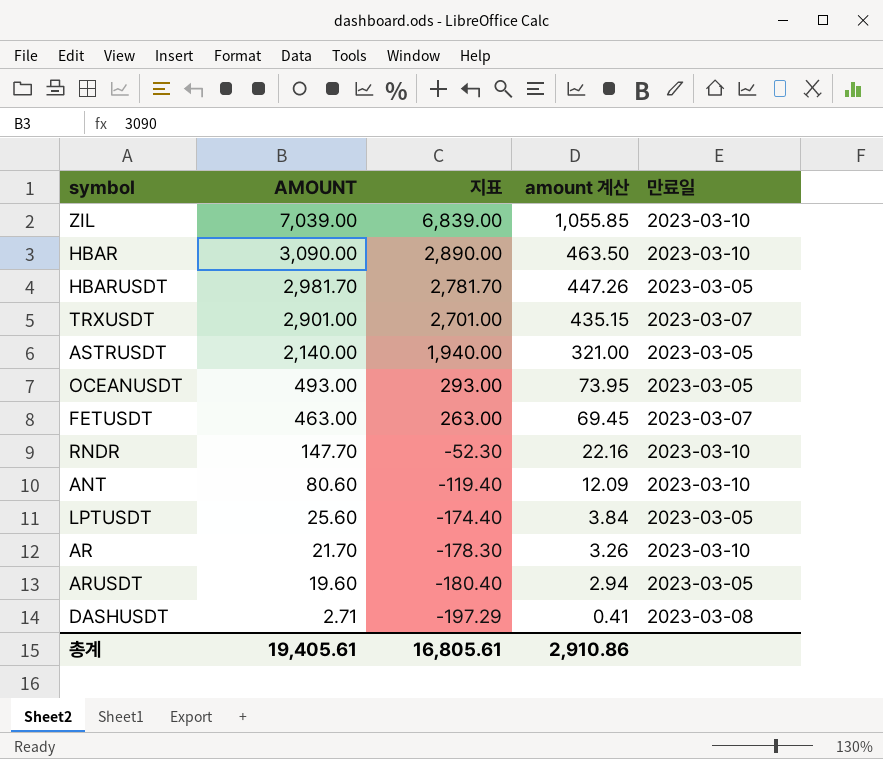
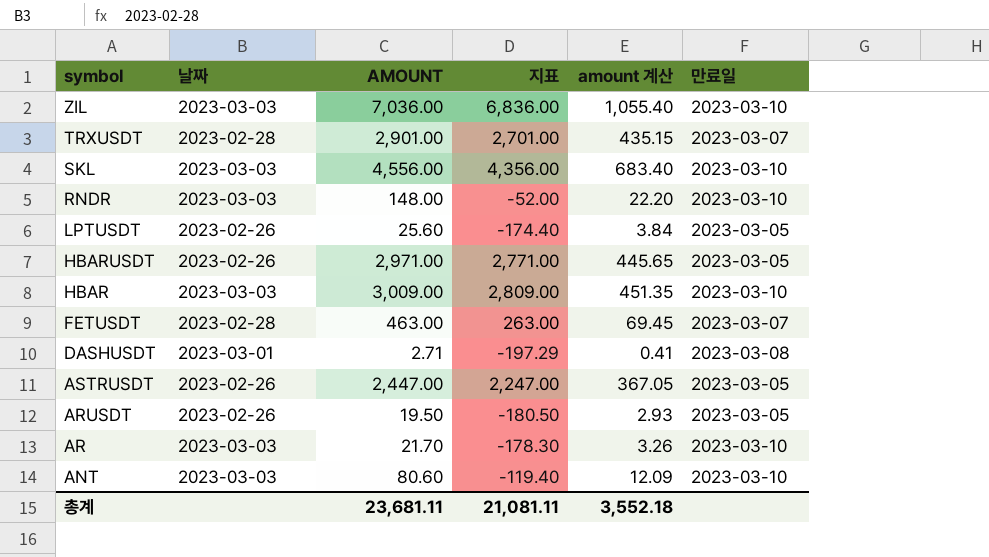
row order: AMOUNT descending -> symbol descending
column 날짜 | position: none -> 2
row OCEANUSDT: 493.00 | 293.00 | 73.95 | 2023-03-05 -> none
ZIL | AMOUNT: 7,039.00 -> 7,036.00
ZIL | 지표: 6,839.00 -> 6,836.00
ZIL | amount 계산: 1,055.85 -> 1,055.40
row SKL: none -> 2023-03-03 | 4,556.00 | 4,356.00 | 683.40 | 2023-03-10
RNDR | AMOUNT: 147.70 -> 148.00
RNDR | 지표: -52.30 -> -52.00
RNDR | amount 계산: 22.16 -> 22.20
HBARUSDT | AMOUNT: 2,981.70 -> 2,971.00
HBARUSDT | 지표: 2,781.70 -> 2,771.00
HBARUSDT | amount 계산: 447.26 -> 445.65
HBAR | AMOUNT: 3,090.00 -> 3,009.00
HBAR | 지표: 2,890.00 -> 2,809.00
HBAR | amount 계산: 463.50 -> 451.35
ASTRUSDT | AMOUNT: 2,140.00 -> 2,447.00
ASTRUSDT | 지표: 1,940.00 -> 2,247.00
ASTRUSDT | amount 계산: 321.00 -> 367.05
ARUSDT | AMOUNT: 19.60 -> 19.50
ARUSDT | 지표: -180.40 -> -180.50
ARUSDT | amount 계산: 2.94 -> 2.93
총계 | AMOUNT: 19,405.61 -> 23,681.11
총계 | 지표: 16,805.61 -> 21,081.11
총계 | amount 계산: 2,910.86 -> 3,552.18

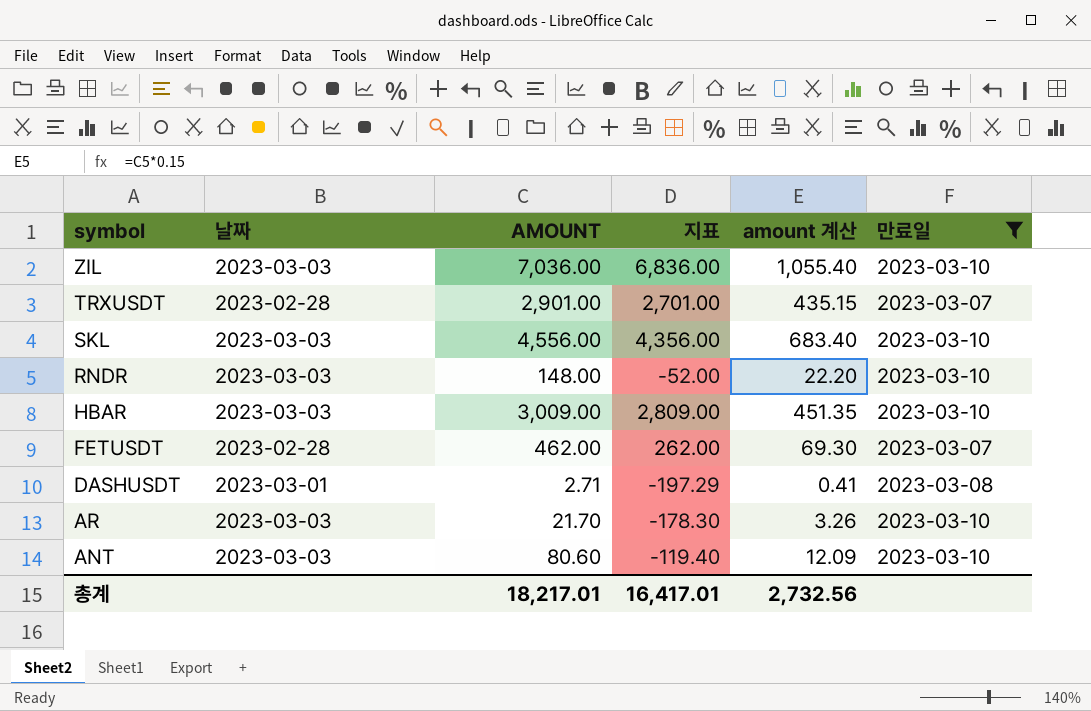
filter: none -> 만료일 != 2023-03-05
FETUSDT | AMOUNT: 463.00 -> 462.00
FETUSDT | 지표: 263.00 -> 262.00
FETUSDT | amount 계산: 69.45 -> 69.30
총계 | AMOUNT: 23,681.11 -> 18,217.01
총계 | 지표: 21,081.11 -> 16,417.01
총계 | amount 계산: 3,552.18 -> 2,732.56

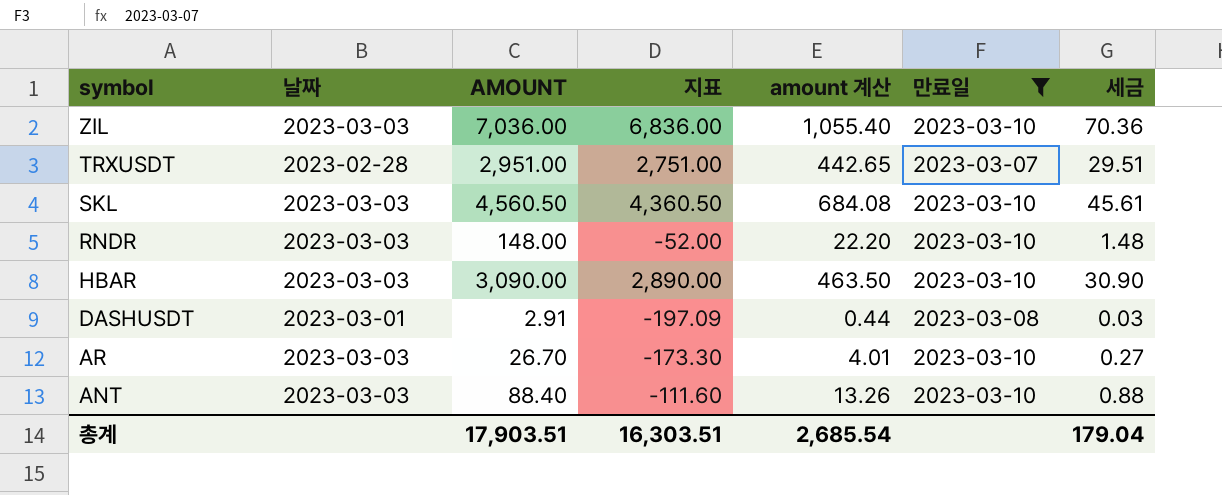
column 세금 | formula: none -> [AMOUNT] * 0.01
row FETUSDT: 2023-02-28 | 462.00 | 262.00 | 69.30 | 2023-03-07 -> none
TRXUSDT | AMOUNT: 2,901.00 -> 2,951.00
TRXUSDT | 지표: 2,701.00 -> 2,751.00
TRXUSDT | amount 계산: 435.15 -> 442.65
SKL | AMOUNT: 4,556.00 -> 4,560.50
SKL | 지표: 4,356.00 -> 4,360.50
SKL | amount 계산: 683.40 -> 684.08
HBAR | AMOUNT: 3,009.00 -> 3,090.00
HBAR | 지표: 2,809.00 -> 2,890.00
HBAR | amount 계산: 451.35 -> 463.50
DASHUSDT | AMOUNT: 2.71 -> 2.91
DASHUSDT | 지표: -197.29 -> -197.09
DASHUSDT | amount 계산: 0.41 -> 0.44
AR | AMOUNT: 21.70 -> 26.70
AR | 지표: -178.30 -> -173.30
AR | amount 계산: 3.26 -> 4.01
ANT | AMOUNT: 80.60 -> 88.40
ANT | 지표: -119.40 -> -111.60
ANT | amount 계산: 12.09 -> 13.26
총계 | AMOUNT: 18,217.01 -> 17,903.51
총계 | 지표: 16,417.01 -> 16,303.51
총계 | amount 계산: 2,732.56 -> 2,685.54

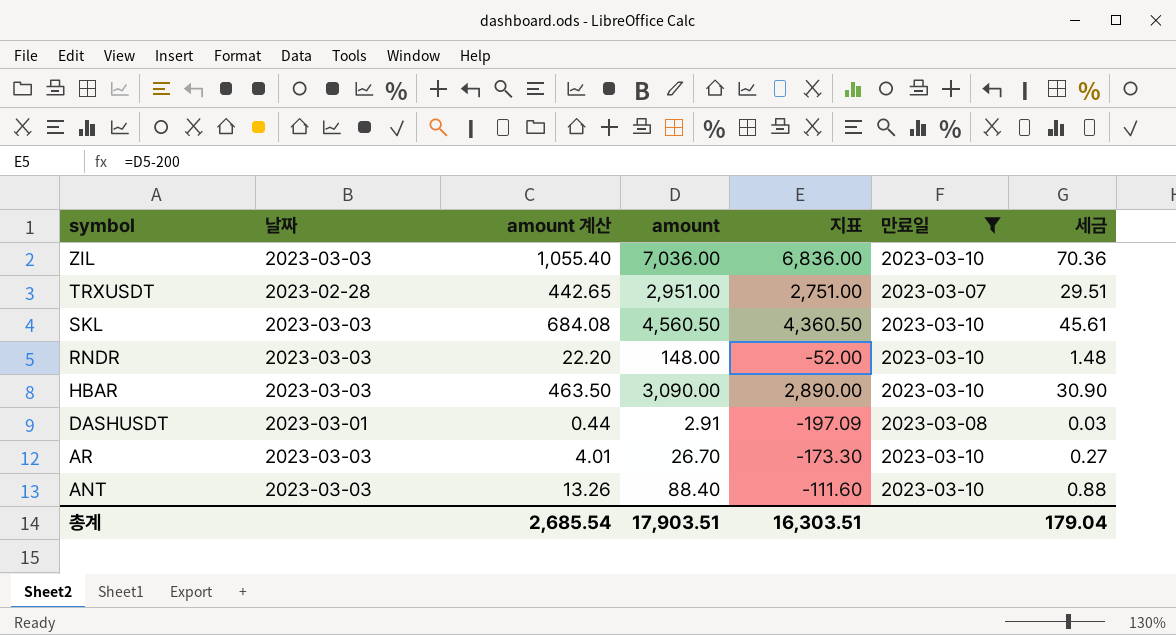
column amount 계산 | position: 5 -> 3
column name: AMOUNT -> amount

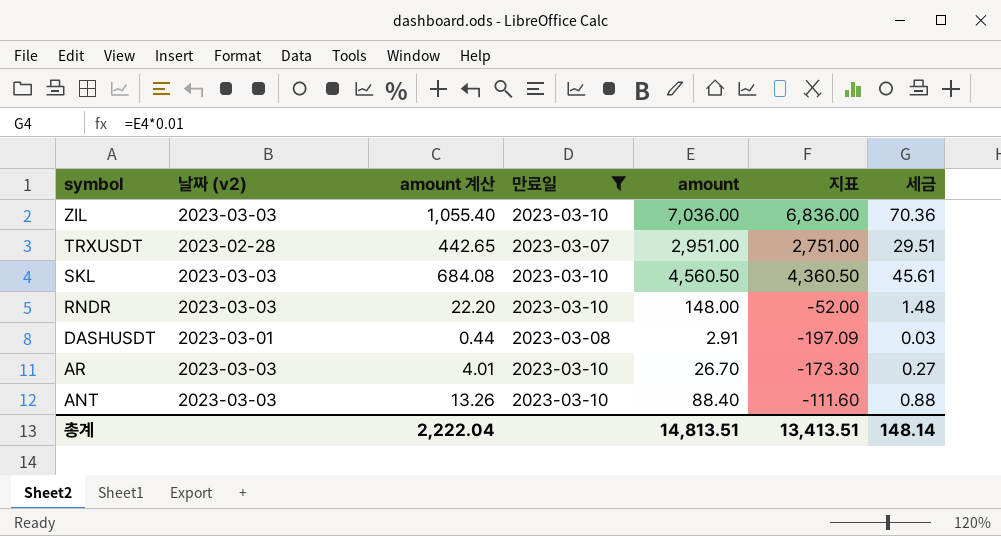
column name: 날짜 -> 날짜 (v2)
column 만료일 | position: 6 -> 4
row HBAR: 2023-03-03 | 463.50 | 3,090.00 | 2,890.00 | 2023-03-10 | 30.90 -> none
총계 | amount 계산: 2,685.54 -> 2,222.04
총계 | amount: 17,903.51 -> 14,813.51
총계 | 지표: 16,303.51 -> 13,413.51
총계 | 세금: 179.04 -> 148.14

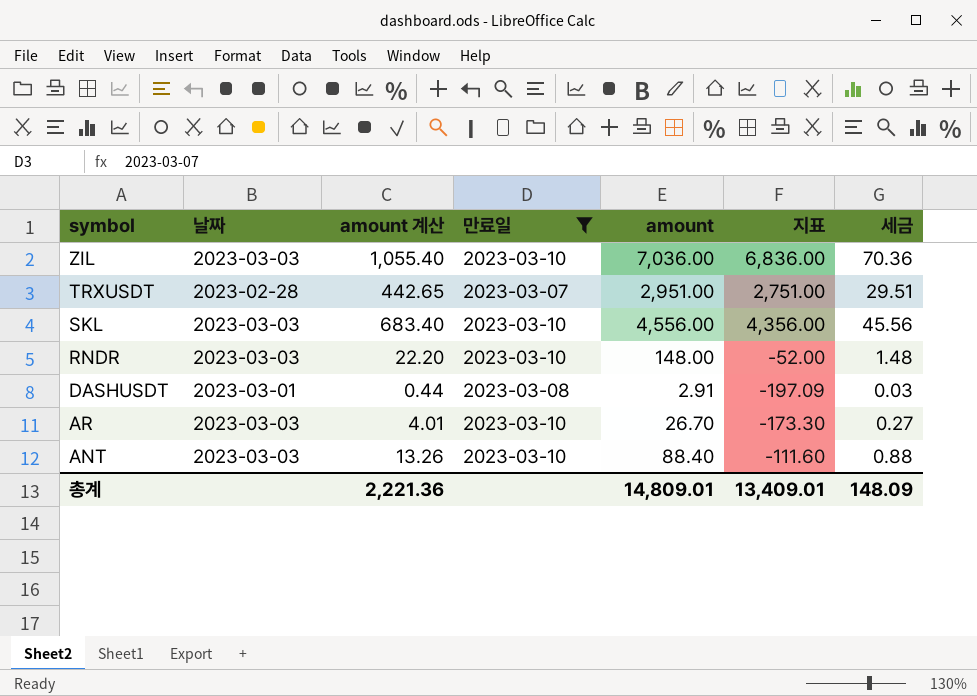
column name: 날짜 (v2) -> 날짜
SKL | amount 계산: 684.08 -> 683.40
SKL | amount: 4,560.50 -> 4,556.00
SKL | 지표: 4,360.50 -> 4,356.00
SKL | 세금: 45.61 -> 45.56
총계 | amount 계산: 2,222.04 -> 2,221.36
총계 | amount: 14,813.51 -> 14,809.01
총계 | 지표: 13,413.51 -> 13,409.01
총계 | 세금: 148.14 -> 148.09

